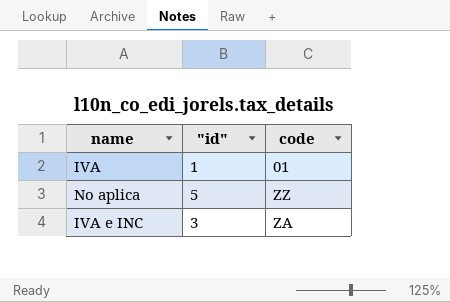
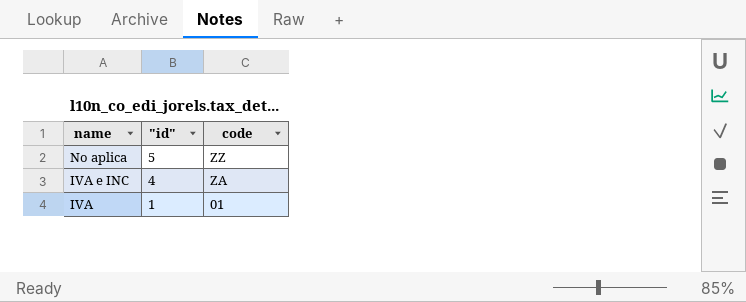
row order: none -> name descending
IVA e INC | "id": 3 -> 4

